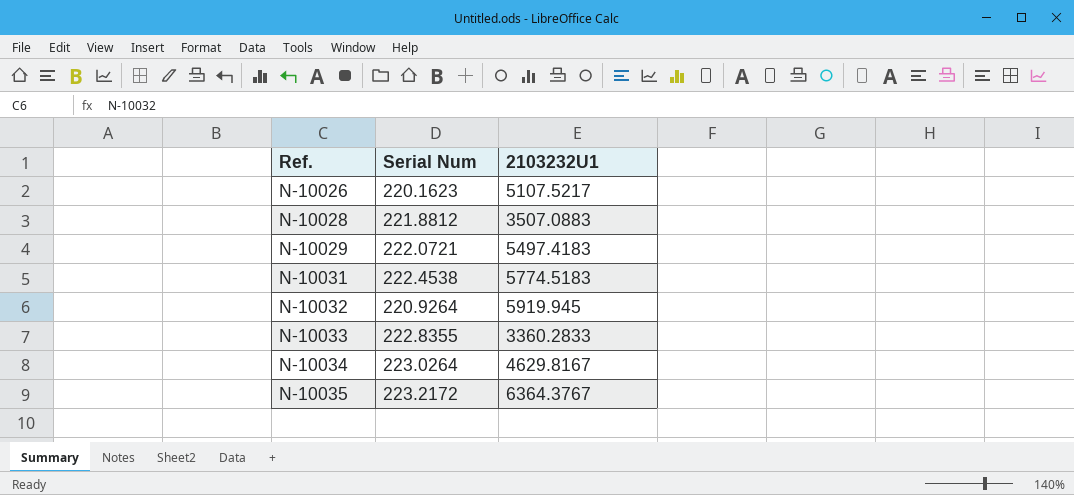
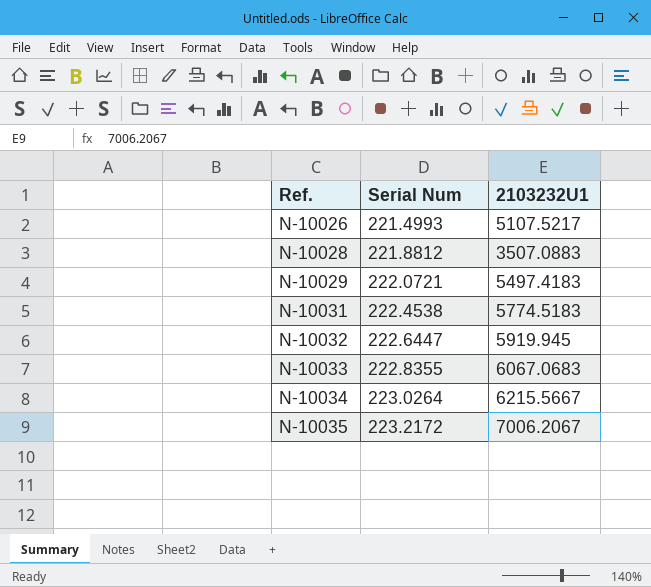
N-10026 | Serial Num: 220.1623 -> 221.4993
N-10032 | Serial Num: 220.9264 -> 222.6447
N-10033 | 2103232U1: 3360.2833 -> 6067.0683
N-10034 | 2103232U1: 4629.8167 -> 6215.5667
N-10035 | 2103232U1: 6364.3767 -> 7006.2067

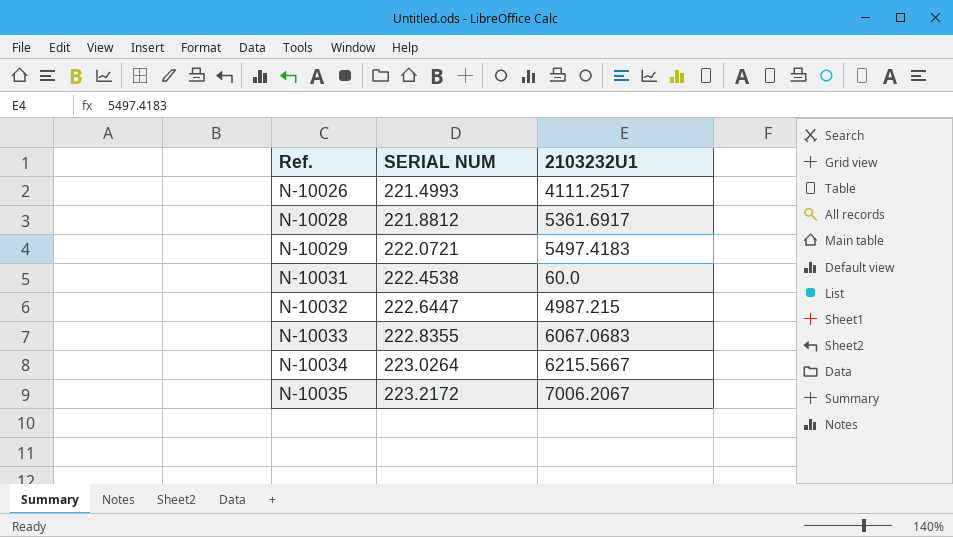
column name: Serial Num -> SERIAL NUM
N-10026 | 2103232U1: 5107.5217 -> 4111.2517
N-10028 | 2103232U1: 3507.0883 -> 5361.6917
N-10031 | 2103232U1: 5774.5183 -> 60.0
N-10032 | 2103232U1: 5919.945 -> 4987.215

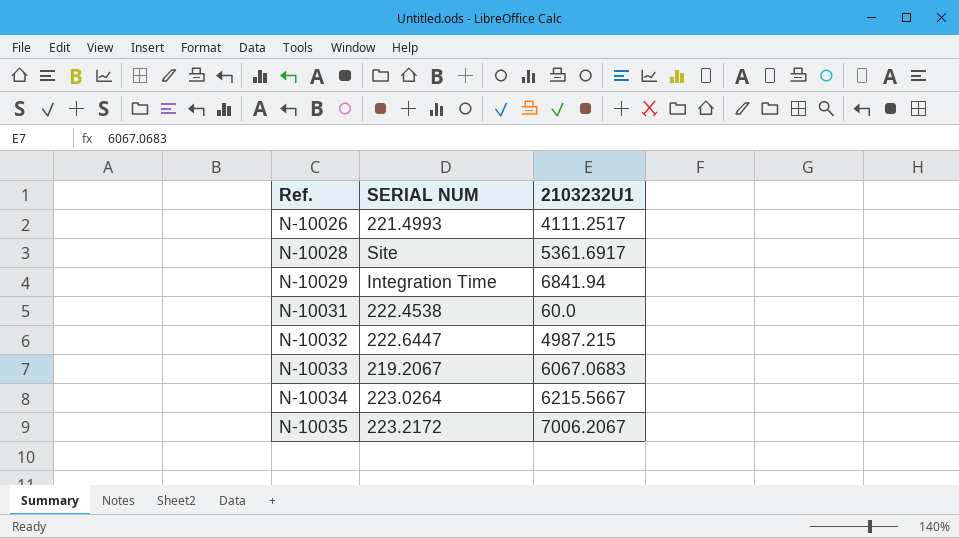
N-10028 | SERIAL NUM: 221.8812 -> Site
N-10029 | SERIAL NUM: 222.0721 -> Integration Time
N-10029 | 2103232U1: 5497.4183 -> 6841.94
N-10033 | SERIAL NUM: 222.8355 -> 219.2067

